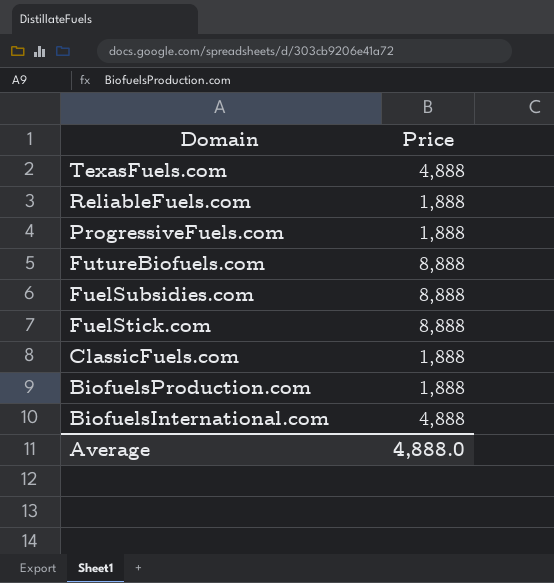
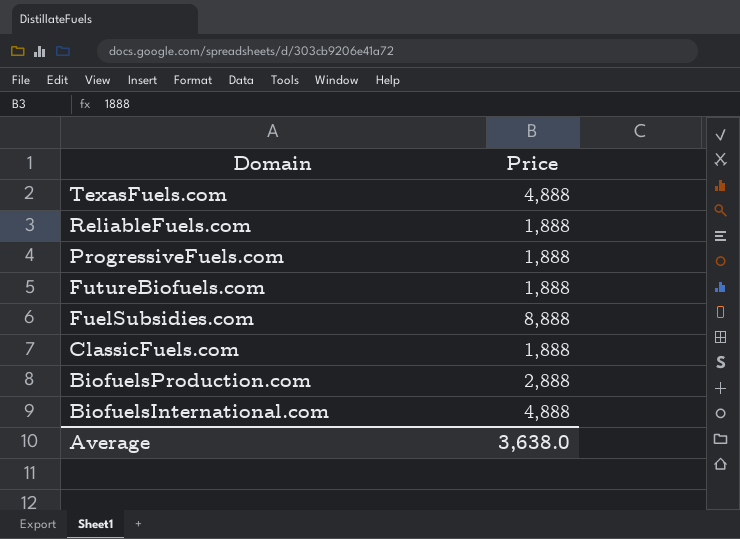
row FuelStick.com: 8,888 -> none
FutureBiofuels.com | Price: 8,888 -> 1,888
BiofuelsProduction.com | Price: 1,888 -> 2,888
Average | Price: 4,888.0 -> 3,638.0

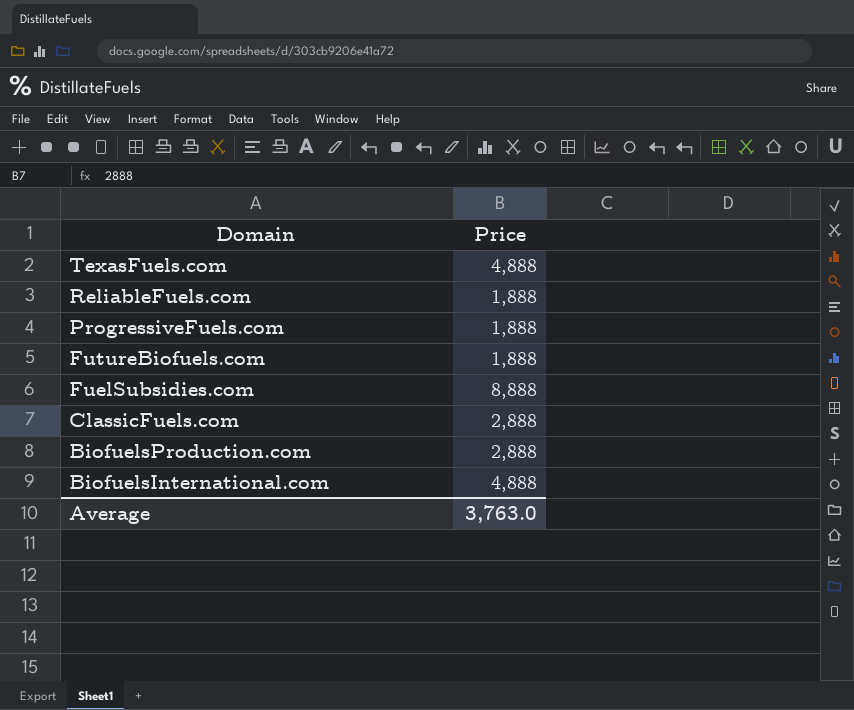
ClassicFuels.com | Price: 1,888 -> 2,888
Average | Price: 3,638.0 -> 3,763.0

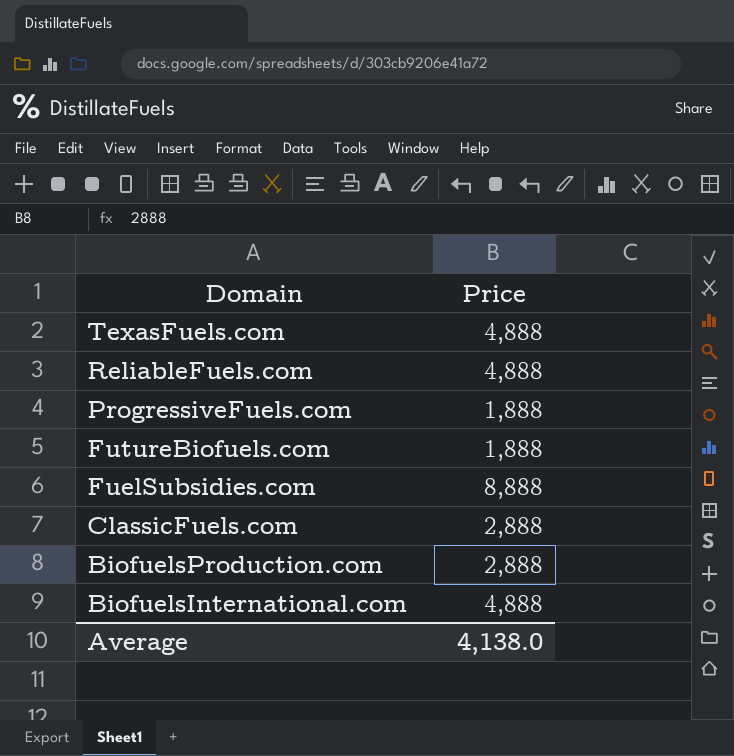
ReliableFuels.com | Price: 1,888 -> 4,888
Average | Price: 3,763.0 -> 4,138.0

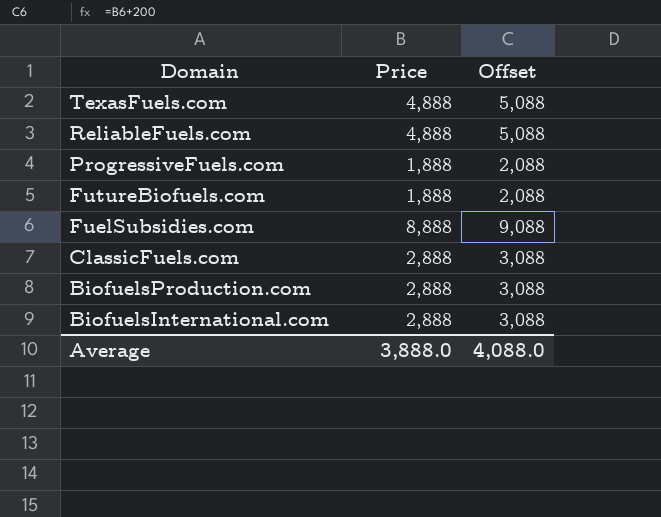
column Offset | formula: none -> [Price] + 200
BiofuelsInternational.com | Price: 4,888 -> 2,888
Average | Price: 4,138.0 -> 3,888.0

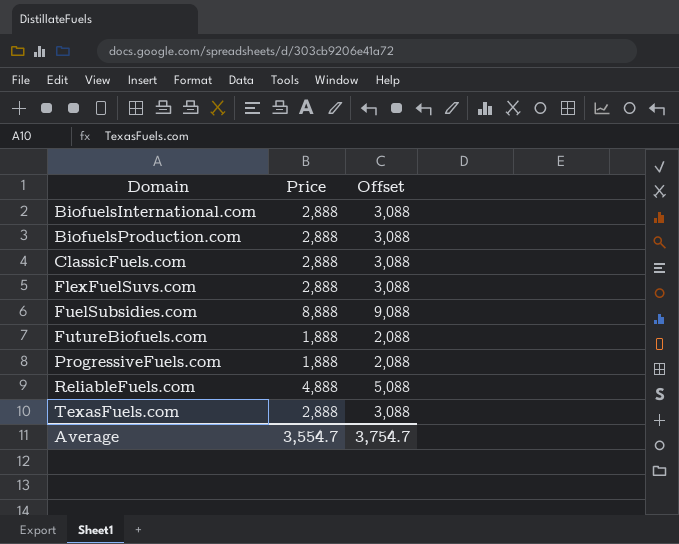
row order: Domain descending -> Domain ascending
row FlexFuelSuvs.com: none -> 2,888 | 3,088
TexasFuels.com | Price: 4,888 -> 2,888
TexasFuels.com | Offset: 5,088 -> 3,088
Average | Price: 3,888.0 -> 3,554.7
Average | Offset: 4,088.0 -> 3,754.7

